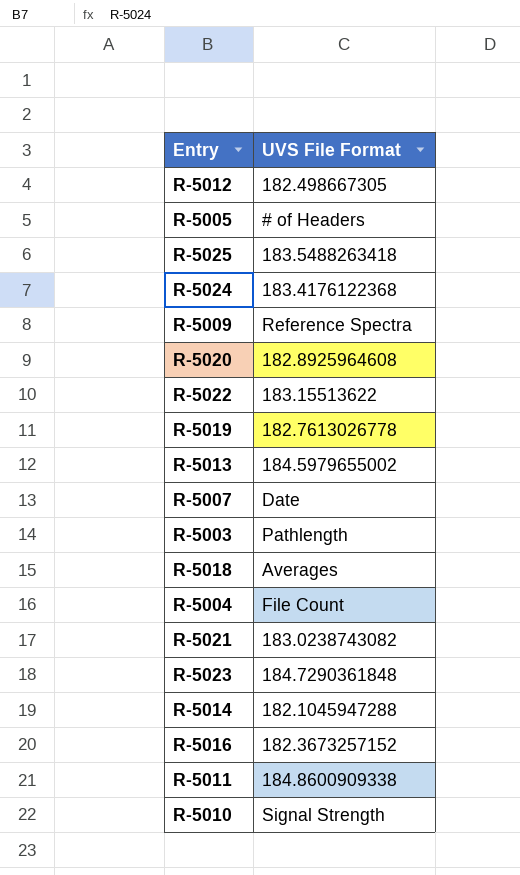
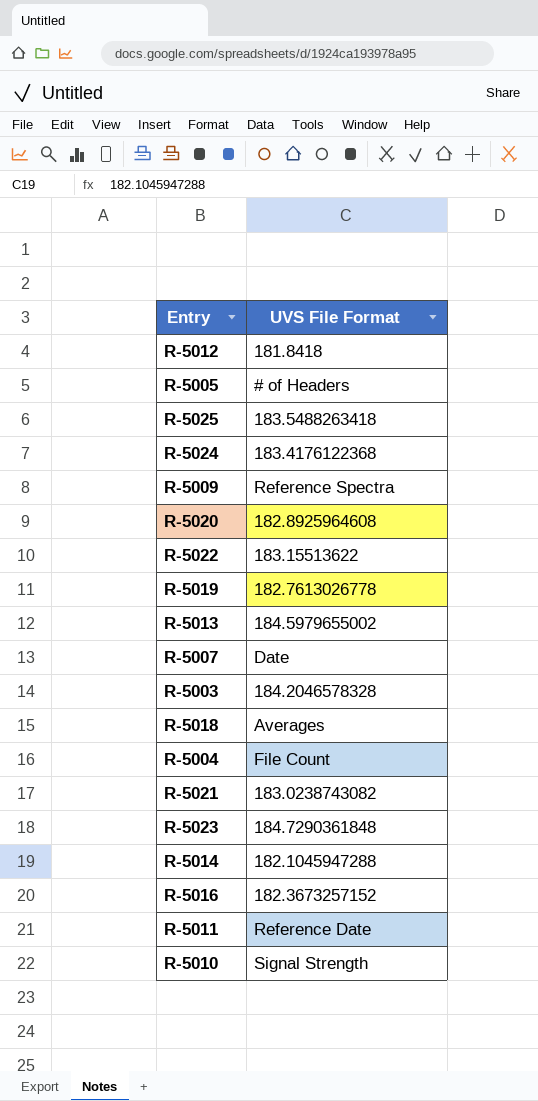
R-5012 | UVS File Format: 182.498667305 -> 181.8418
R-5003 | UVS File Format: Pathlength -> 184.2046578328
R-5011 | UVS File Format: 184.8600909338 -> Reference Date

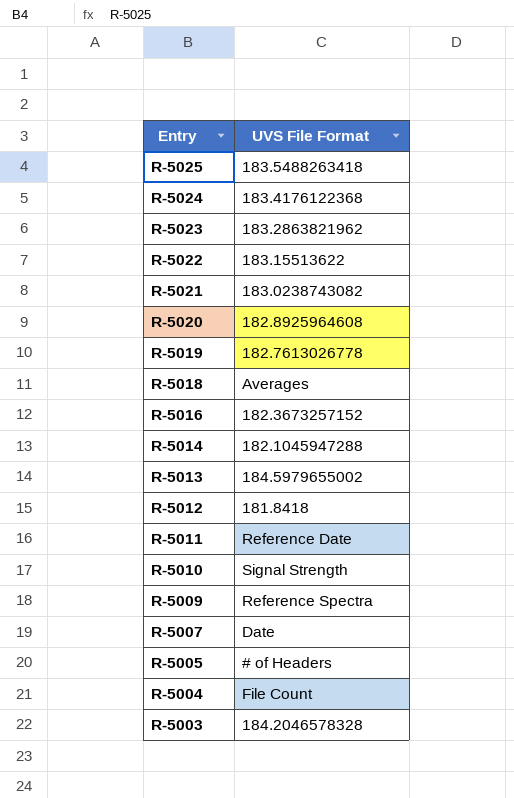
row order: none -> Entry descending
R-5023 | UVS File Format: 184.7290361848 -> 183.2863821962

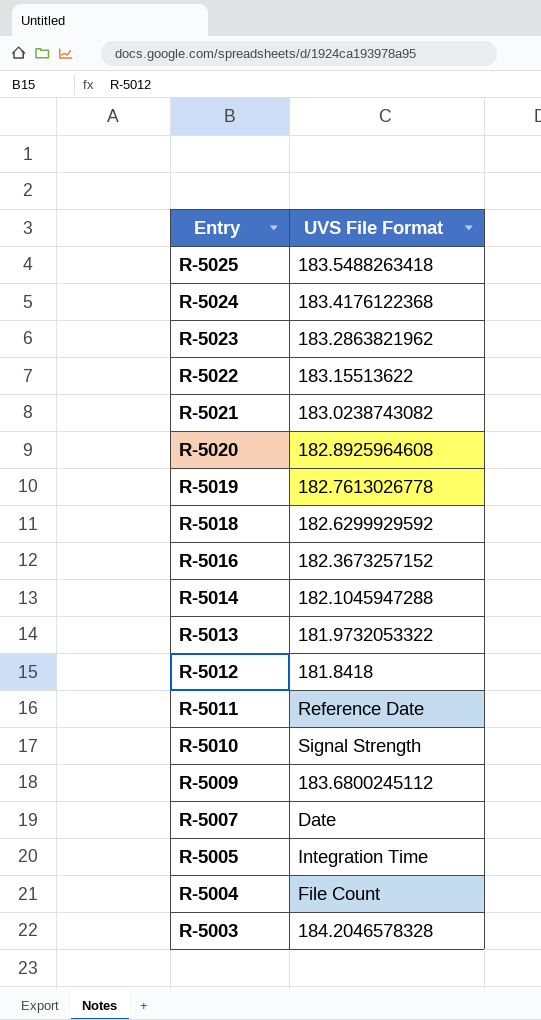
R-5018 | UVS File Format: Averages -> 182.6299929592
R-5013 | UVS File Format: 184.5979655002 -> 181.9732053322
R-5009 | UVS File Format: Reference Spectra -> 183.6800245112
R-5005 | UVS File Format: # of Headers -> Integration Time

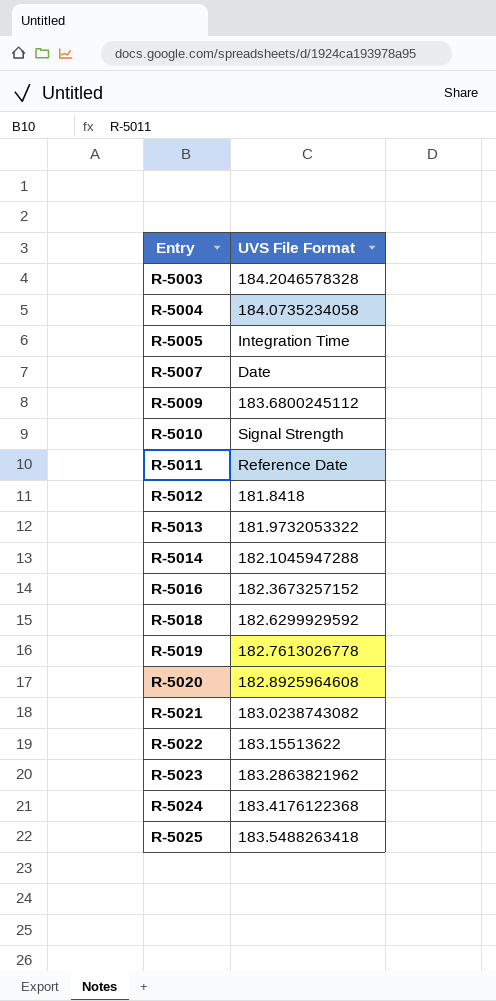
row order: Entry descending -> Entry ascending
R-5004 | UVS File Format: File Count -> 184.0735234058

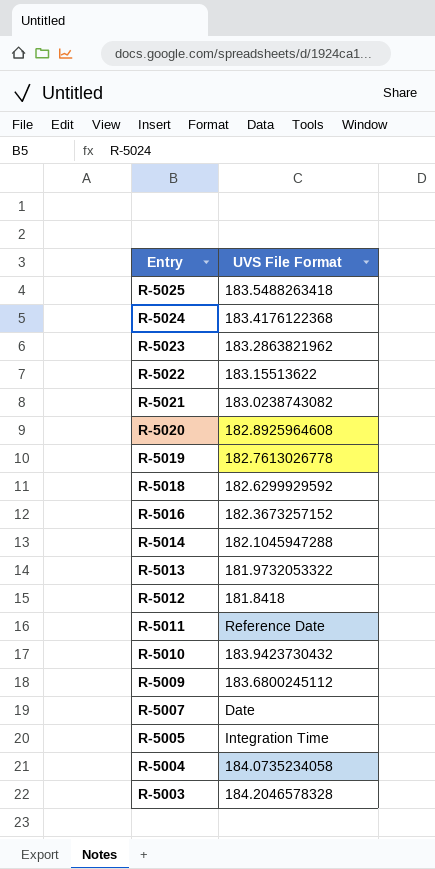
row order: Entry ascending -> Entry descending
R-5010 | UVS File Format: Signal Strength -> 183.9423730432

